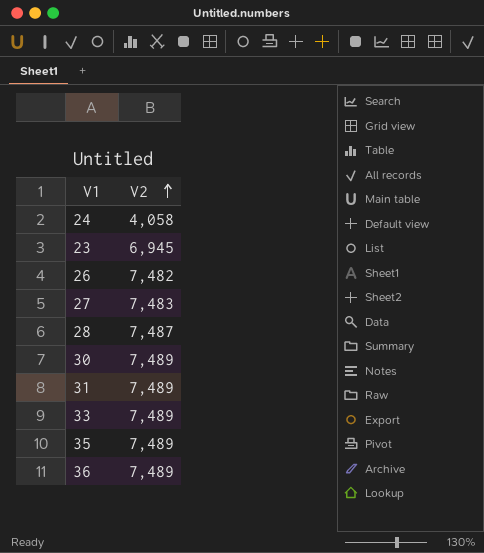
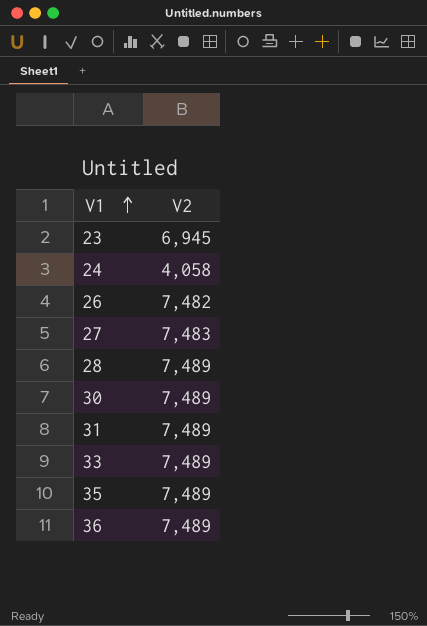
row order: V2 ascending -> V1 ascending
28 | V2: 7,487 -> 7,489

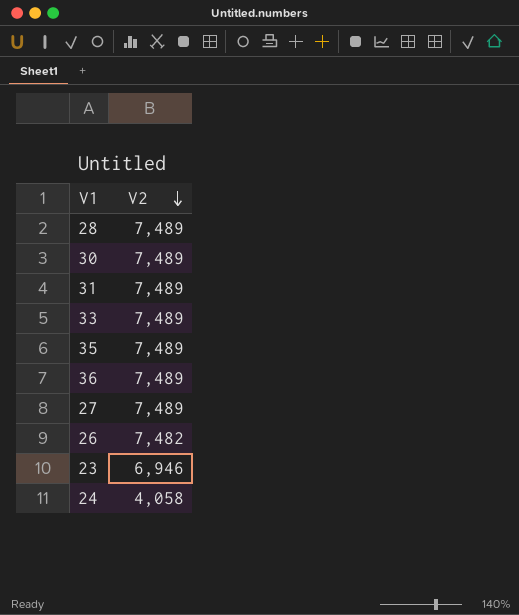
row order: V1 ascending -> V2 descending
27 | V2: 7,483 -> 7,489
23 | V2: 6,945 -> 6,946

